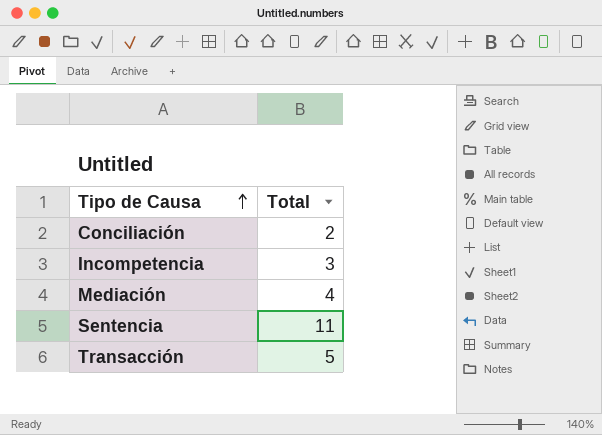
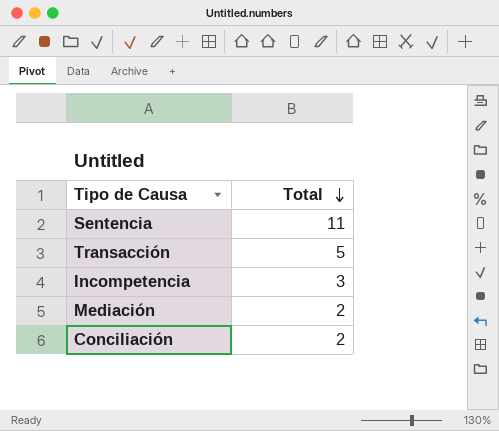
row order: Tipo de Causa ascending -> Total descending
Mediación | Total: 4 -> 2

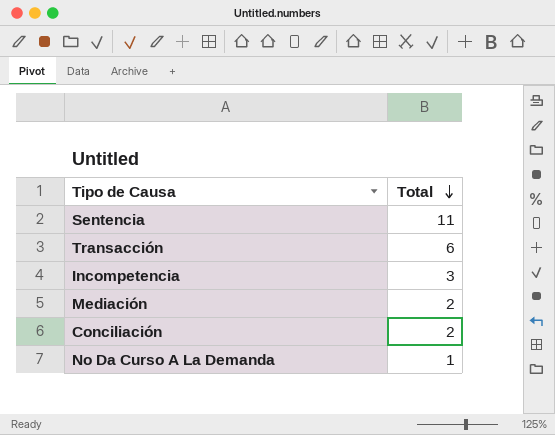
Transacción | Total: 5 -> 6
row No Da Curso A La Demanda: none -> 1

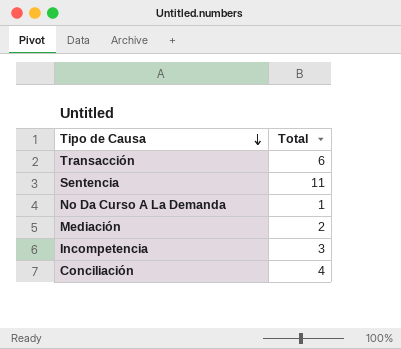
row order: Total descending -> Tipo de Causa descending
Conciliación | Total: 2 -> 4

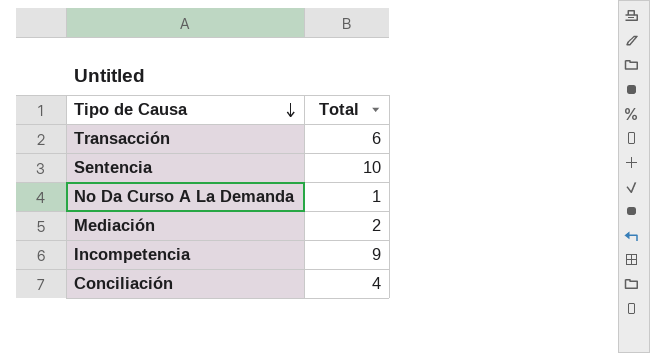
Sentencia | Total: 11 -> 10
Incompetencia | Total: 3 -> 9

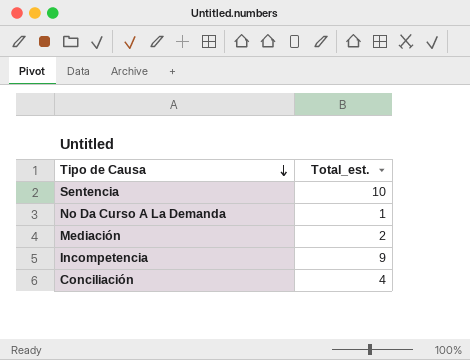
column name: Total -> Total_est.
row Transacción: 6 -> none

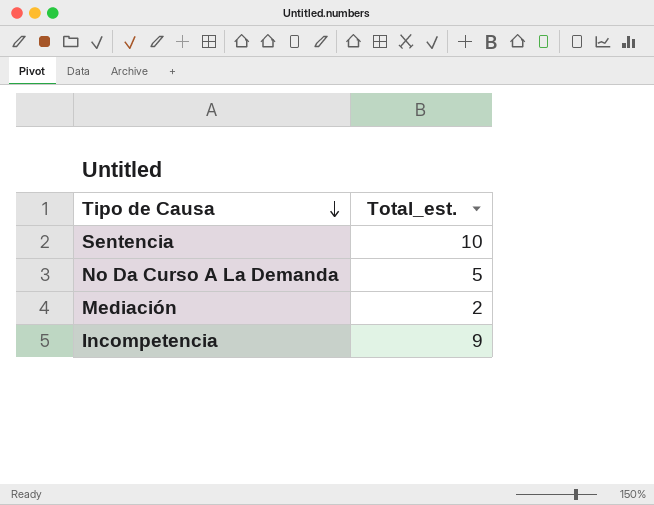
row Conciliación: 4 -> none
No Da Curso A La Demanda | Total_est.: 1 -> 5

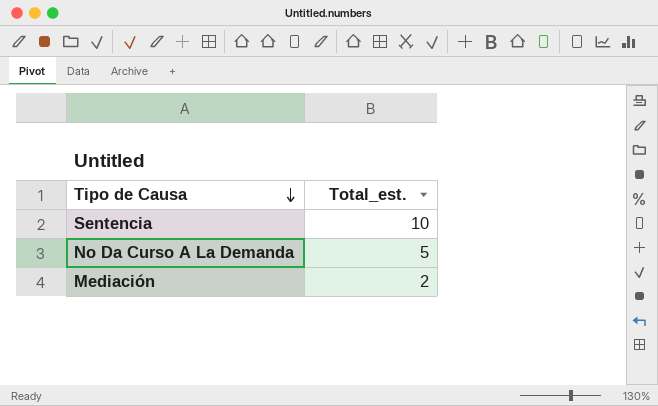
row Incompetencia: 9 -> none

